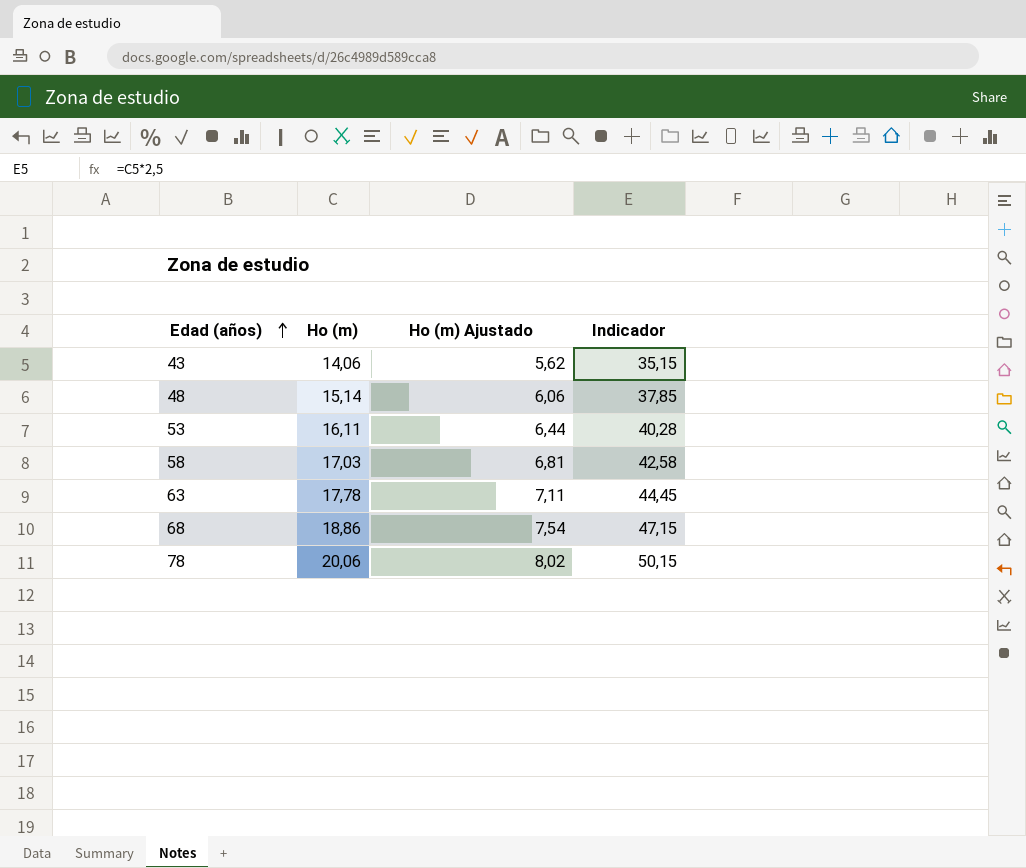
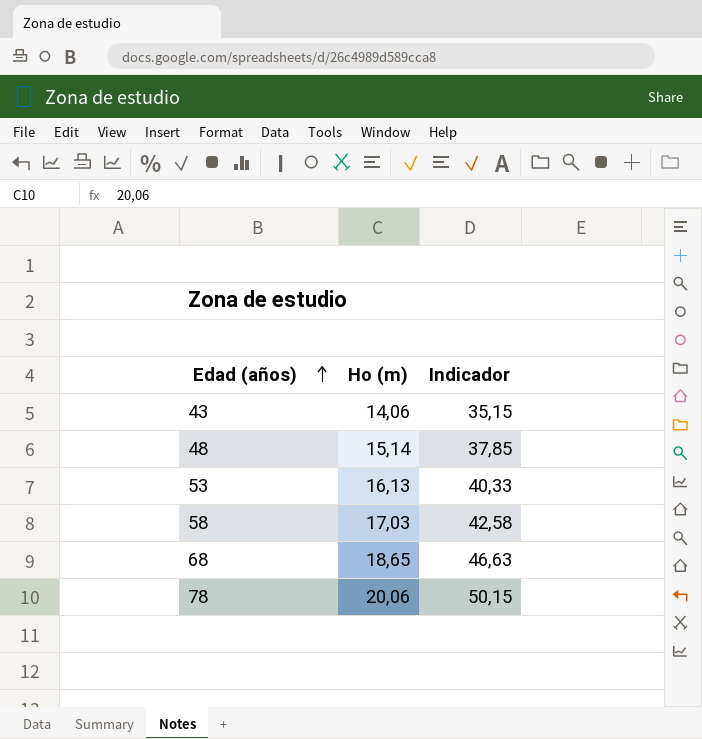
column Ho (m) Ajustado | formula: [Ho (m)] * 0,4 -> none
row 63: 17,78 | 7,11 | 44,45 -> none
53 | Ho (m): 16,11 -> 16,13
53 | Indicador: 40,28 -> 40,33
68 | Ho (m): 18,86 -> 18,65
68 | Indicador: 47,15 -> 46,63

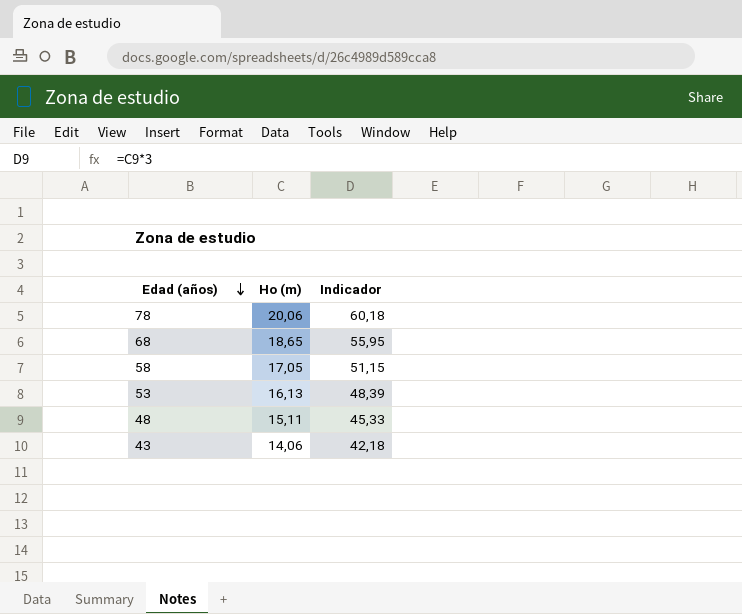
row order: Edad (años) ascending -> Edad (años) descending
column Indicador | formula: [Ho (m)] * 2,5 -> [Ho (m)] * 3
58 | Ho (m): 17,03 -> 17,05
48 | Ho (m): 15,14 -> 15,11

